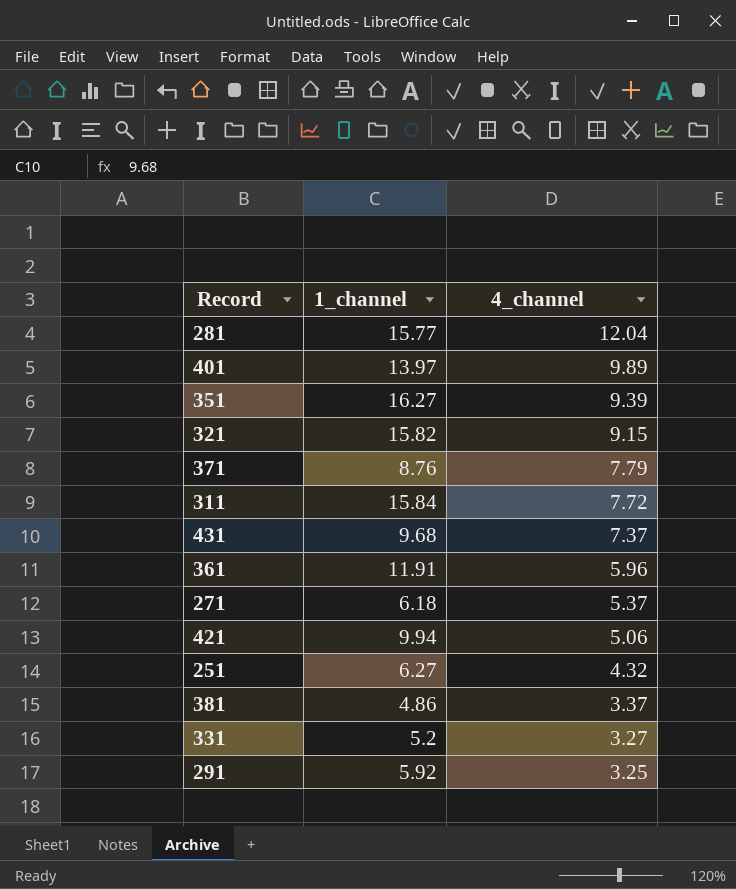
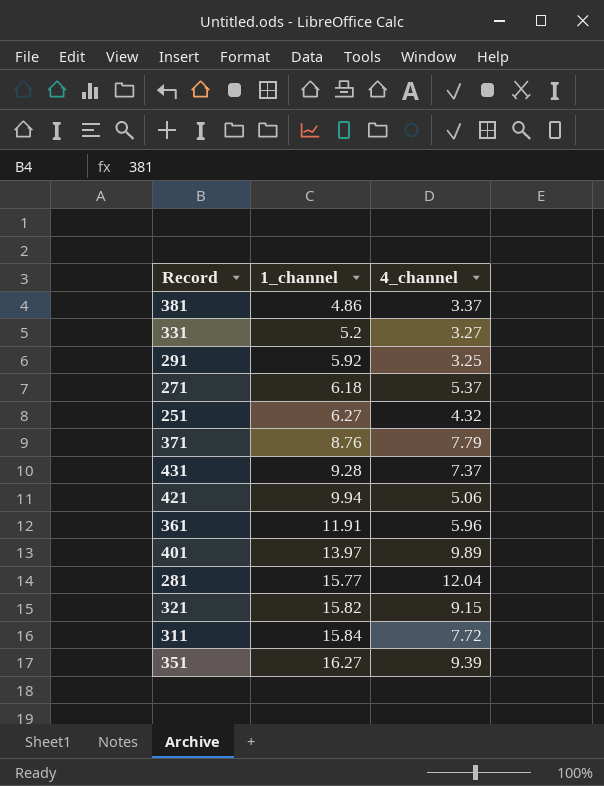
row order: 4_channel descending -> 1_channel ascending
431 | 1_channel: 9.68 -> 9.28

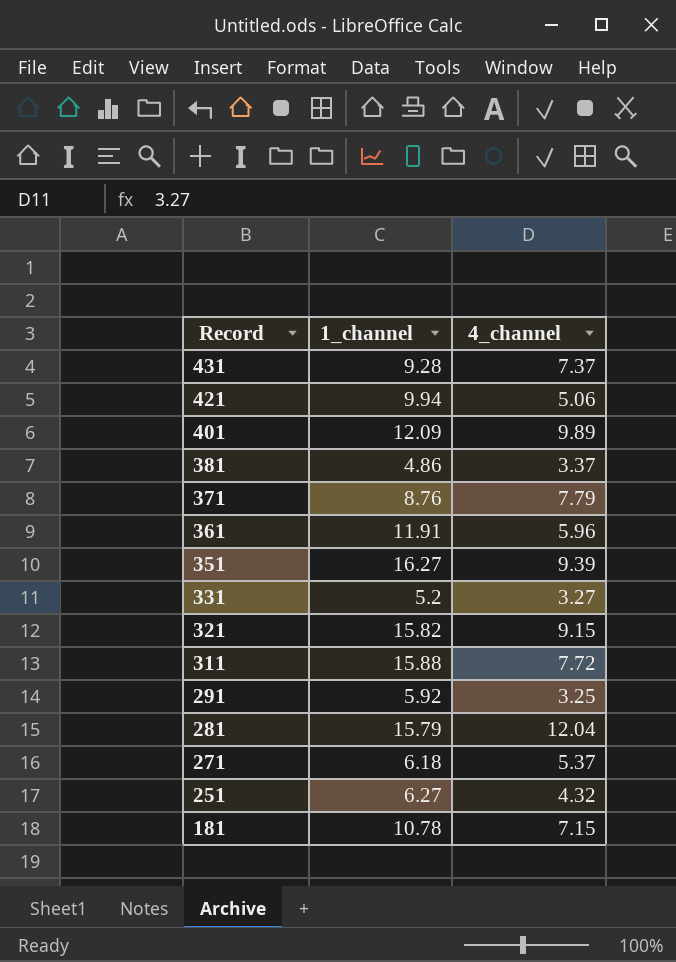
row order: 1_channel ascending -> Record descending
401 | 1_channel: 13.97 -> 12.09
311 | 1_channel: 15.84 -> 15.88
281 | 1_channel: 15.77 -> 15.79
row 181: none -> 10.78 | 7.15

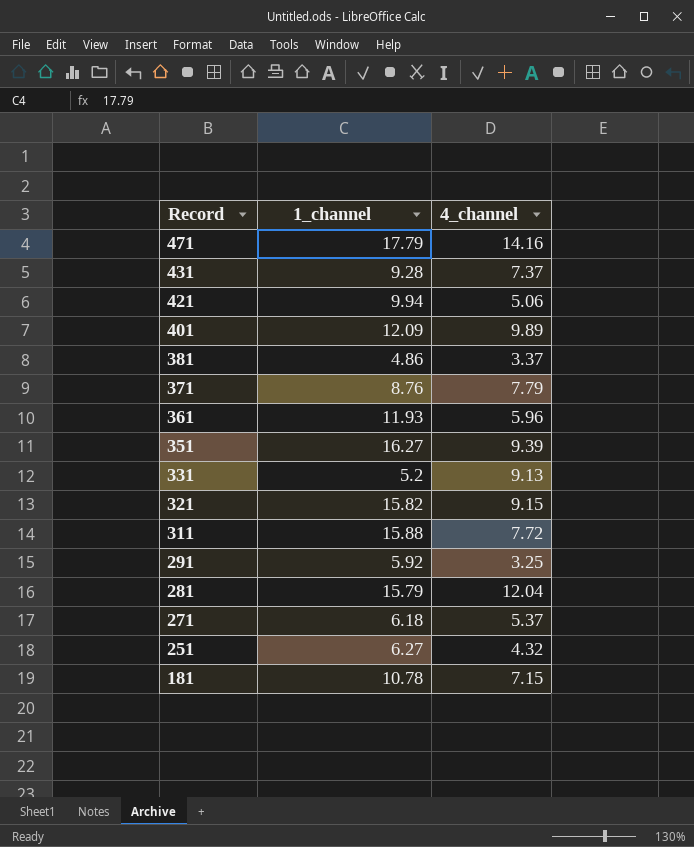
row 471: none -> 17.79 | 14.16
361 | 1_channel: 11.91 -> 11.93
331 | 4_channel: 3.27 -> 9.13

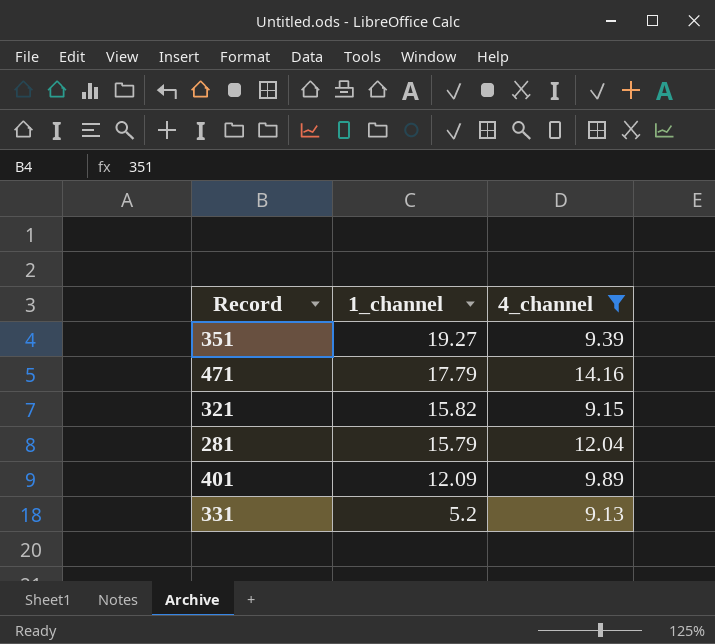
filter: none -> 4_channel >= 9.13
row order: Record descending -> 1_channel descending
351 | 1_channel: 16.27 -> 19.27

